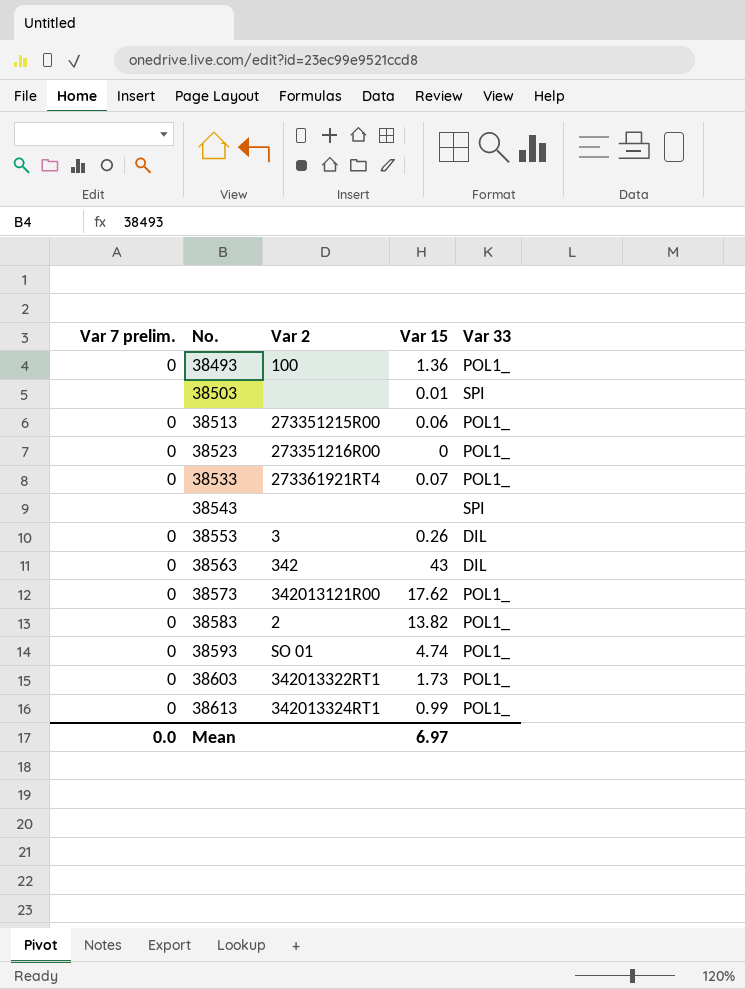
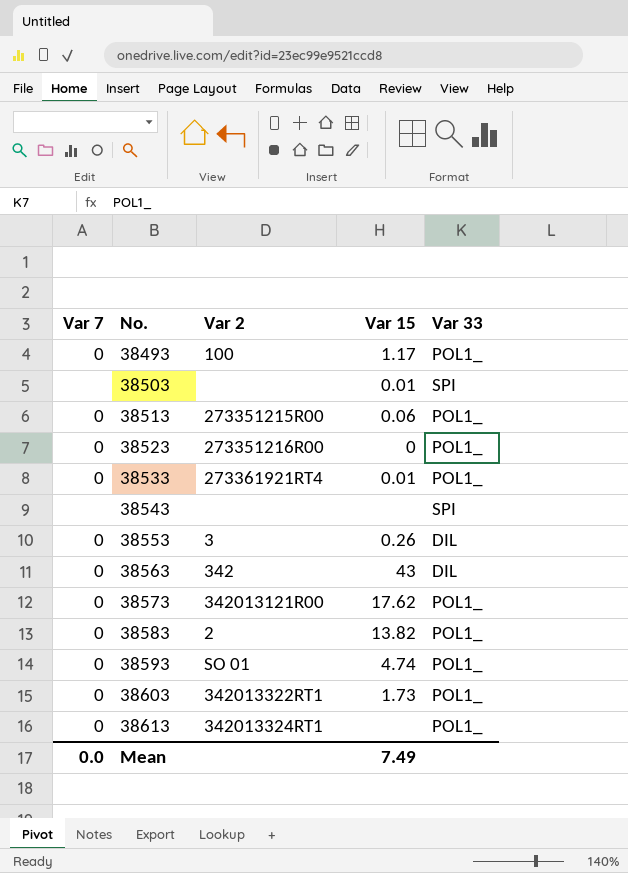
column name: Var 7 prelim. -> Var 7
38493 | Var 15: 1.36 -> 1.17
38533 | Var 15: 0.07 -> 0.01
38613 | Var 15: 0.99 -> none
Mean | Var 15: 6.97 -> 7.49

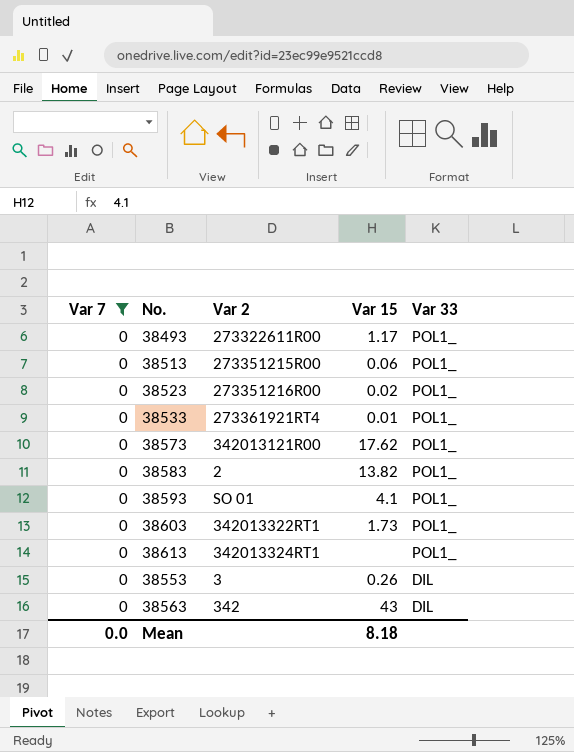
filter: none -> Var 7 = 0
row order: No. ascending -> Var 33 descending
38493 | Var 2: 100 -> 273322611R00
38523 | Var 15: 0 -> 0.02
38593 | Var 15: 4.74 -> 4.1
Mean | Var 15: 7.49 -> 8.18

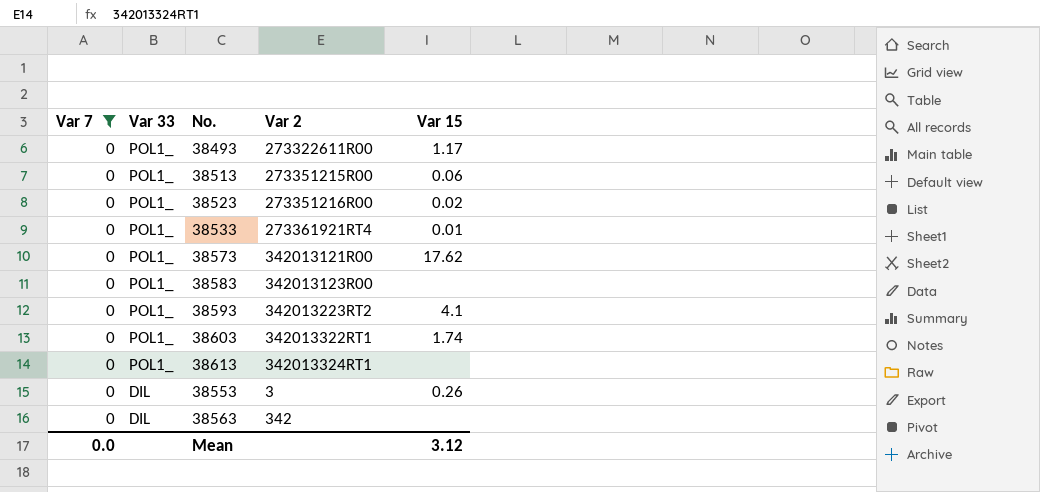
column Var 33 | position: 5 -> 2
38583 | Var 2: 2 -> 342013123R00
38583 | Var 15: 13.82 -> none
38593 | Var 2: SO 01 -> 342013223RT2
38603 | Var 15: 1.73 -> 1.74
38563 | Var 15: 43 -> none
Mean | Var 15: 8.18 -> 3.12

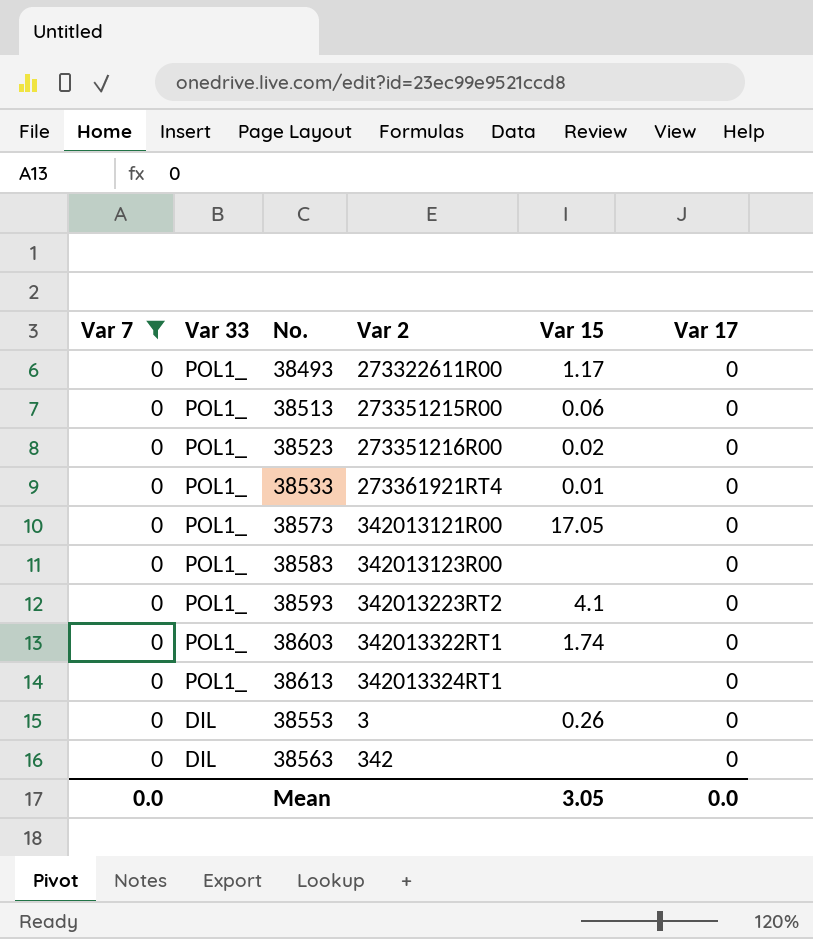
column Var 17 | position: none -> 6
38573 | Var 15: 17.62 -> 17.05
Mean | Var 15: 3.12 -> 3.05

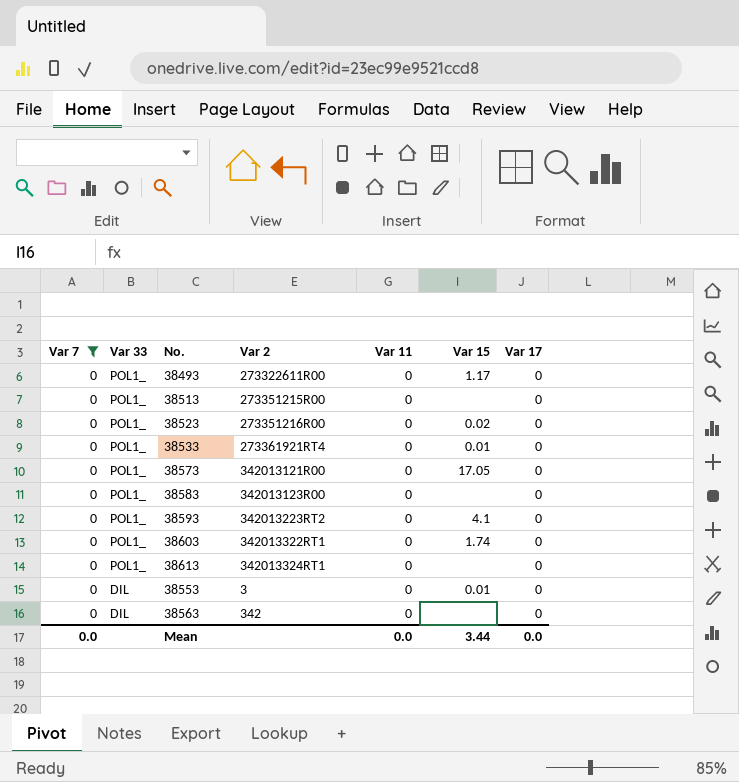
column Var 11 | position: none -> 5
38513 | Var 15: 0.06 -> none
38553 | Var 15: 0.26 -> 0.01
Mean | Var 15: 3.05 -> 3.44

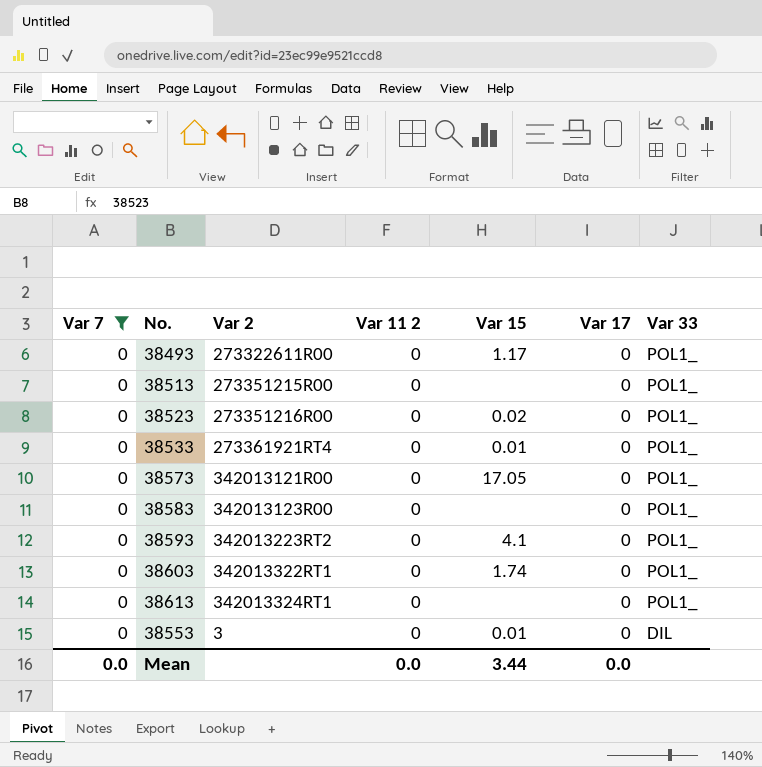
column name: Var 11 -> Var 11 2
column Var 33 | position: 2 -> 7
row 38563: 0 | DIL | 342 | 0 | none | 0 -> none

